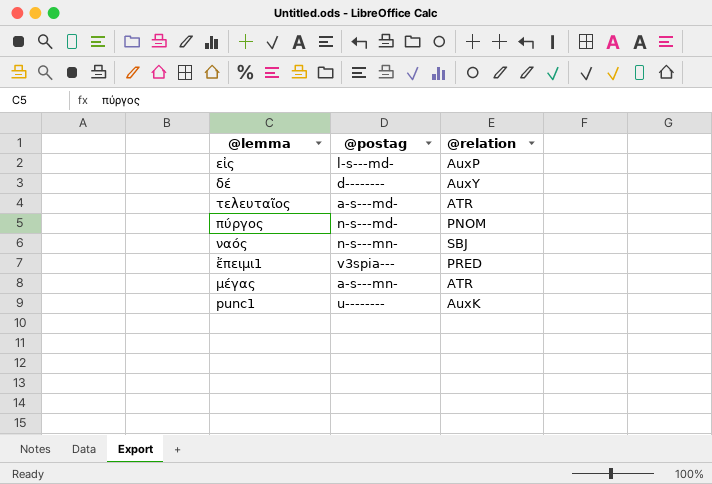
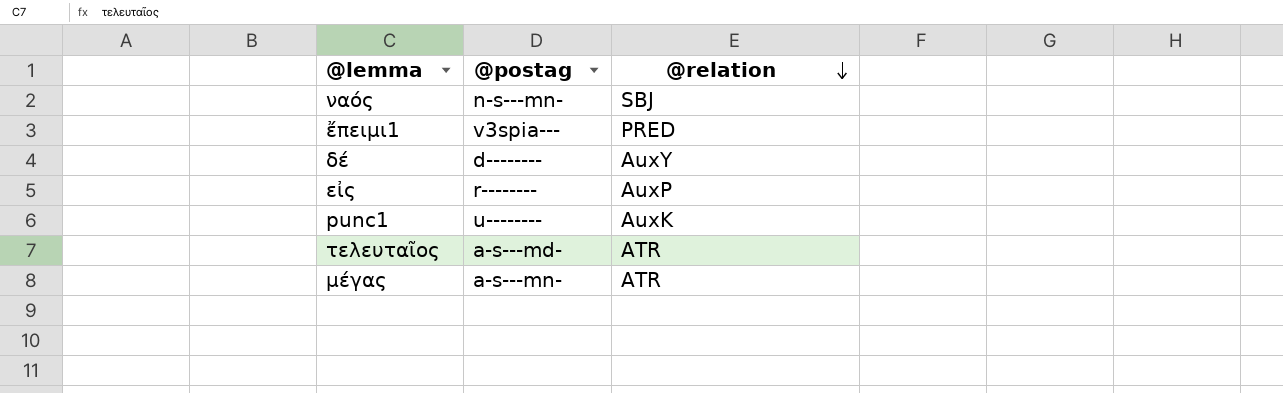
row order: none -> @relation descending
row πύργος: n-s---md- | PNOM -> none
εἰς | @postag: l-s---md- -> r--------

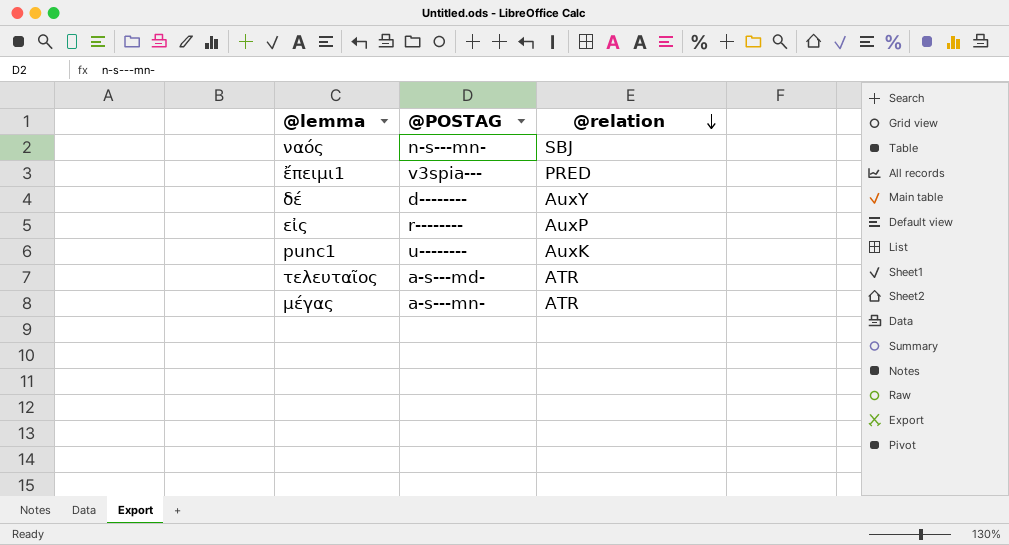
column name: @postag -> @POSTAG

